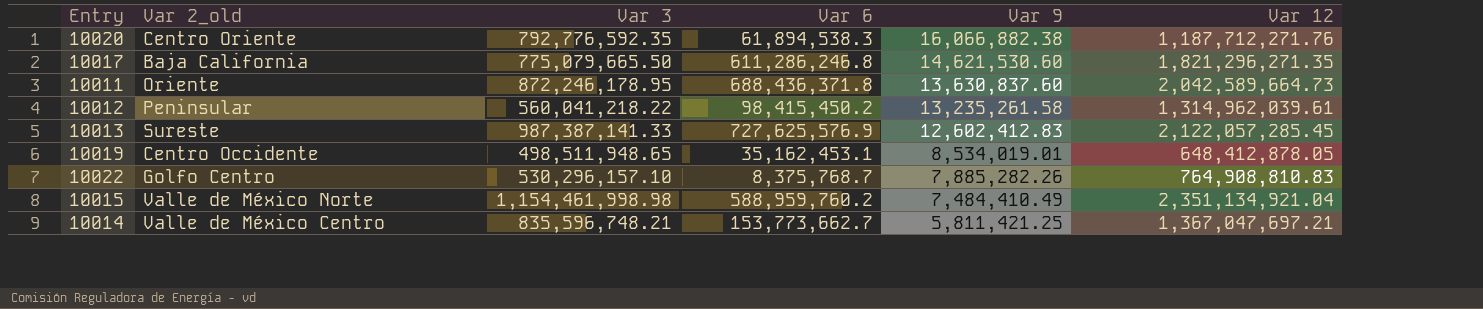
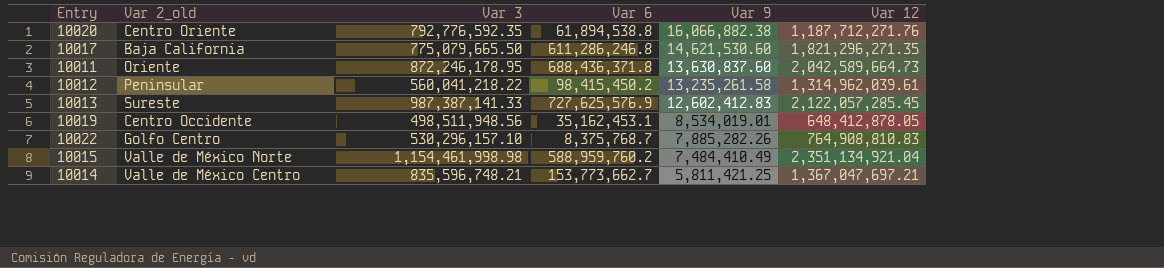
10020 | Var 6: 61,894,538.3 -> 61,894,538.8
10019 | Var 3: 498,511,948.65 -> 498,511,948.56

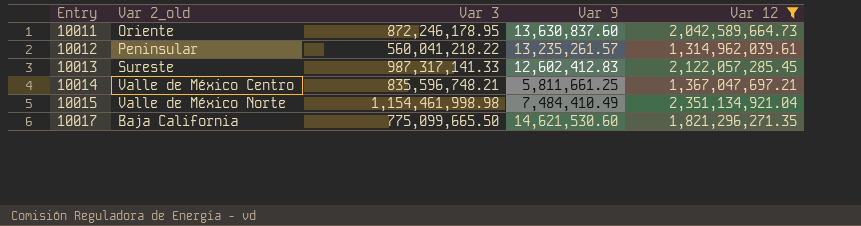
filter: none -> Var 12 >= 1,314,962,039.61
row order: Var 9 descending -> Entry ascending
column Var 6 | position: 4 -> none
10012 | Var 9: 13,235,261.58 -> 13,235,261.57
10013 | Var 3: 987,387,141.33 -> 987,317,141.33
10014 | Var 9: 5,811,421.25 -> 5,811,661.25
10017 | Var 3: 775,079,665.50 -> 775,099,665.50

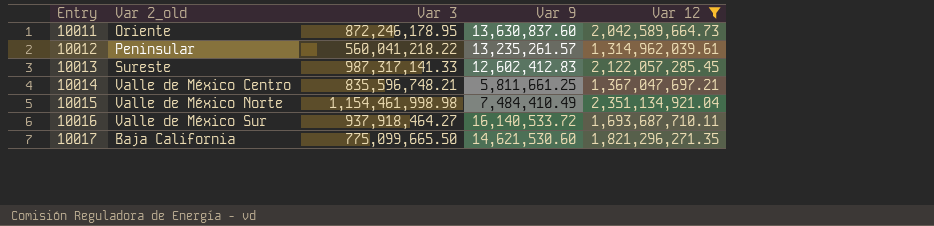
row 10016: none -> Valle de México Sur | 937,918,464.27 | 16,140,533.72 | 1,693,687,710.11

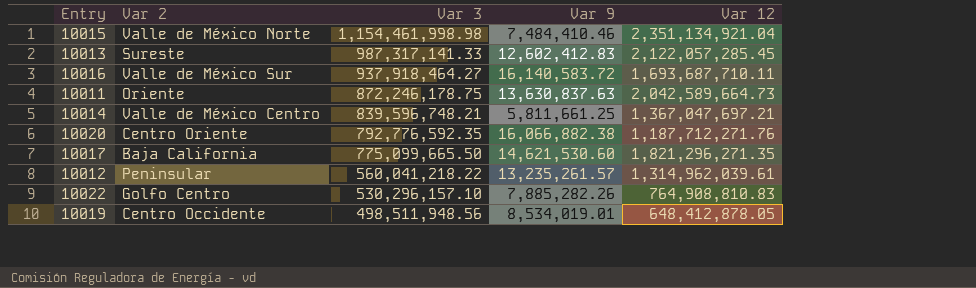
filter: Var 12 >= 1,314,962,039.61 -> none
row order: Entry ascending -> Var 3 descending
column name: Var 2_old -> Var 2
10015 | Var 9: 7,484,410.49 -> 7,484,410.46
10016 | Var 9: 16,140,533.72 -> 16,140,583.72
10011 | Var 3: 872,246,178.95 -> 872,246,178.75
10011 | Var 9: 13,630,837.60 -> 13,630,837.63
10014 | Var 3: 835,596,748.21 -> 839,596,748.21

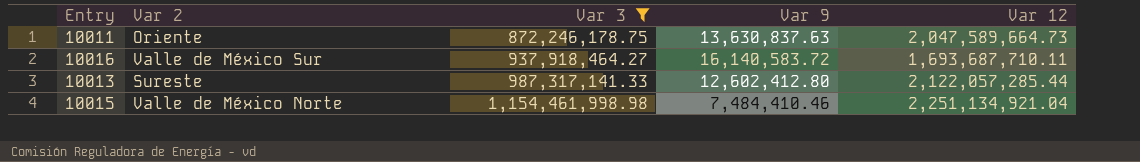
filter: none -> Var 3 >= 872,246,178.75
row order: Var 3 descending -> Var 3 ascending
10011 | Var 12: 2,042,589,664.73 -> 2,047,589,664.73
10013 | Var 9: 12,602,412.83 -> 12,602,412.80
10013 | Var 12: 2,122,057,285.45 -> 2,122,057,285.44
10015 | Var 12: 2,351,134,921.04 -> 2,251,134,921.04

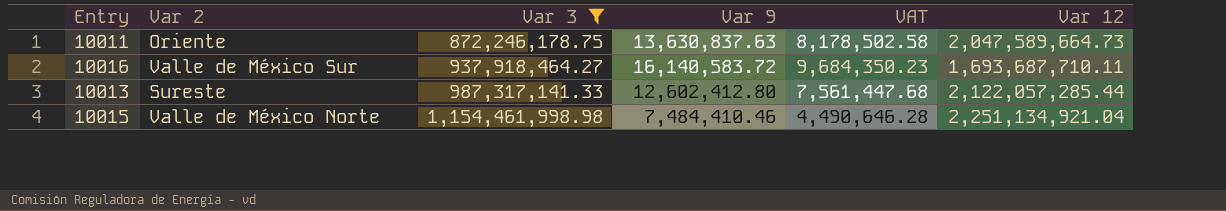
column VAT | formula: none -> [Var 9] * 0.6

